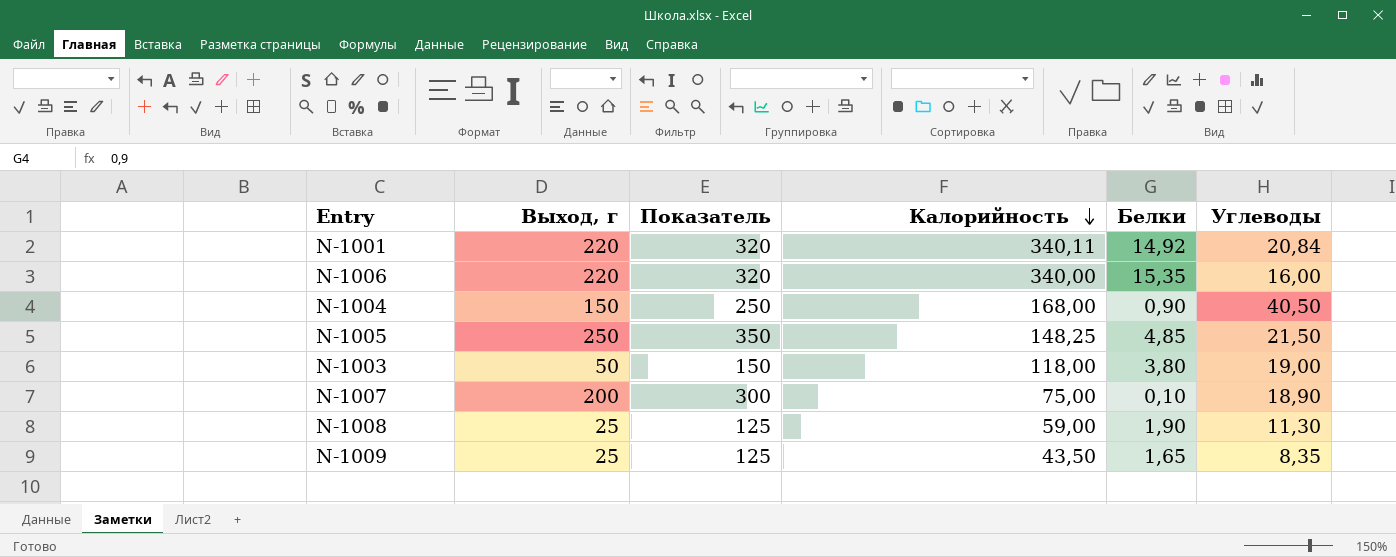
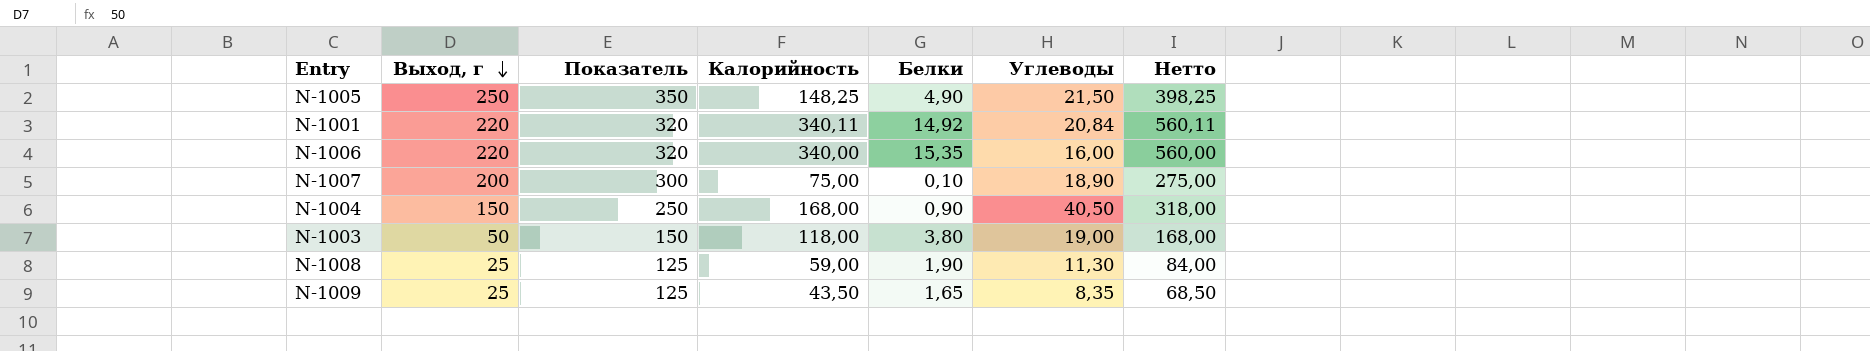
row order: Калорийность descending -> Выход, г descending
column Нетто | formula: none -> [Выход, г] + [Калорийность]
N-1005 | Белки: 4,85 -> 4,90

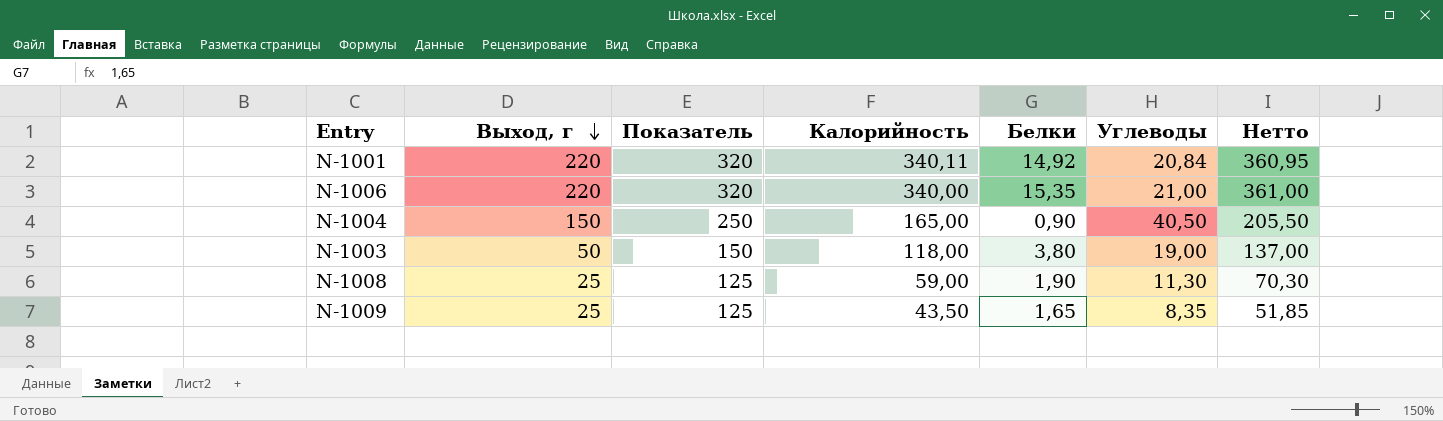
column Нетто | formula: [Выход, г] + [Калорийность] -> [Калорийность] + [Углеводы]
row N-1005: 250 | 350 | 148,25 | 4,90 | 21,50 | 398,25 -> none
row N-1007: 200 | 300 | 75,00 | 0,10 | 18,90 | 275,00 -> none
N-1006 | Углеводы: 16,00 -> 21,00
N-1004 | Калорийность: 168,00 -> 165,00

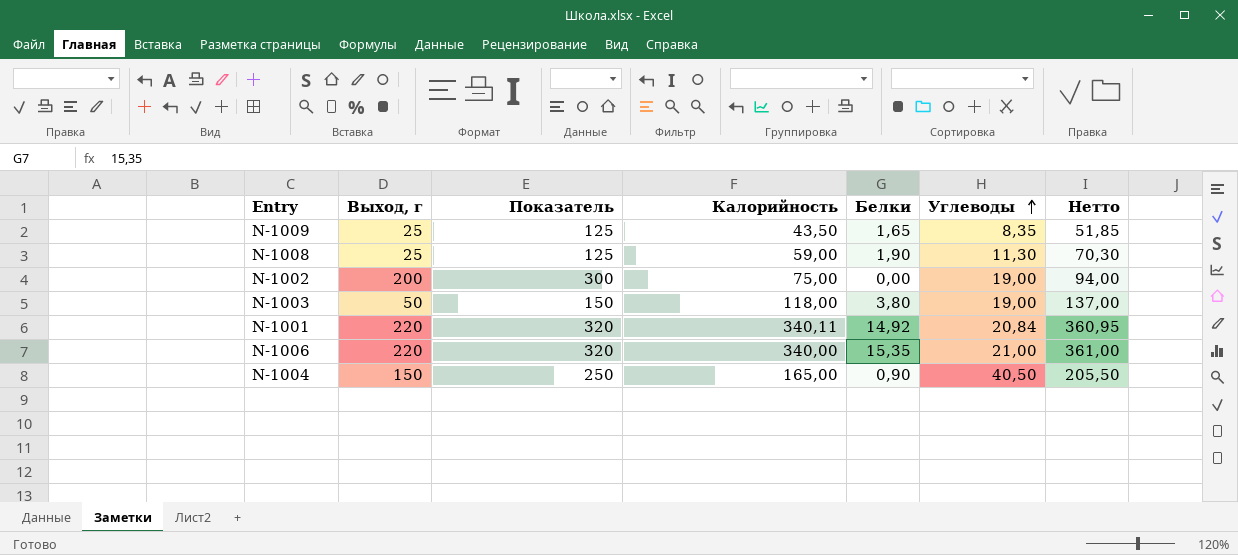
row order: Выход, г descending -> Углеводы ascending
row N-1002: none -> 200 | 300 | 75,00 | 0,00 | 19,00 | 94,00

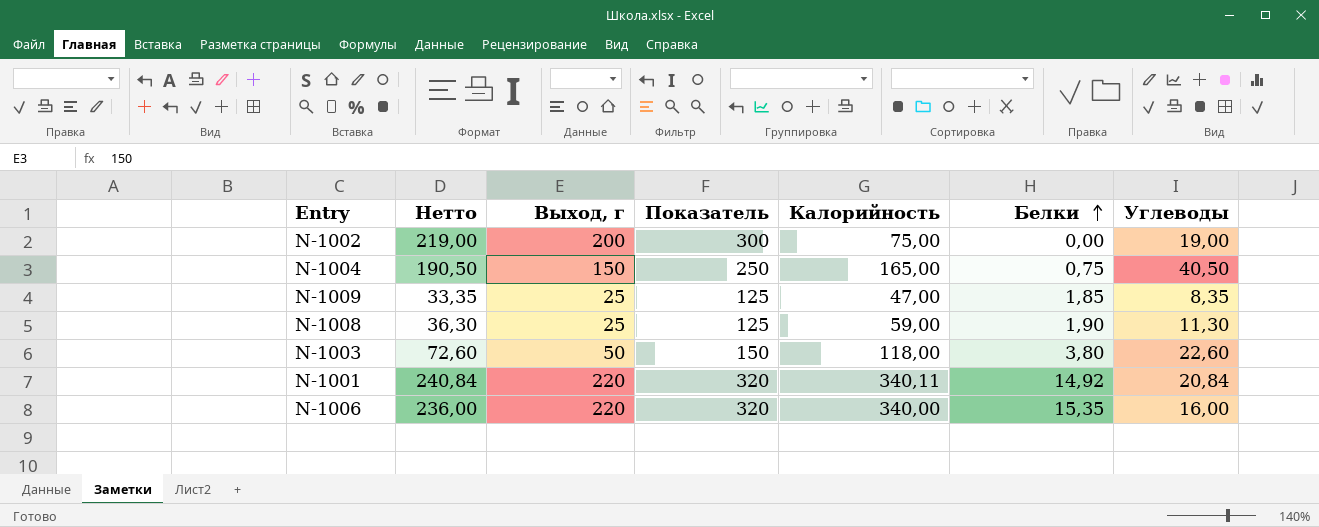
row order: Углеводы ascending -> Белки ascending
column Нетто | formula: [Калорийность] + [Углеводы] -> [Выход, г] + [Углеводы]
column Нетто | position: 7 -> 2
N-1004 | Белки: 0,90 -> 0,75
N-1009 | Калорийность: 43,50 -> 47,00
N-1009 | Белки: 1,65 -> 1,85
N-1003 | Углеводы: 19,00 -> 22,60
N-1006 | Углеводы: 21,00 -> 16,00

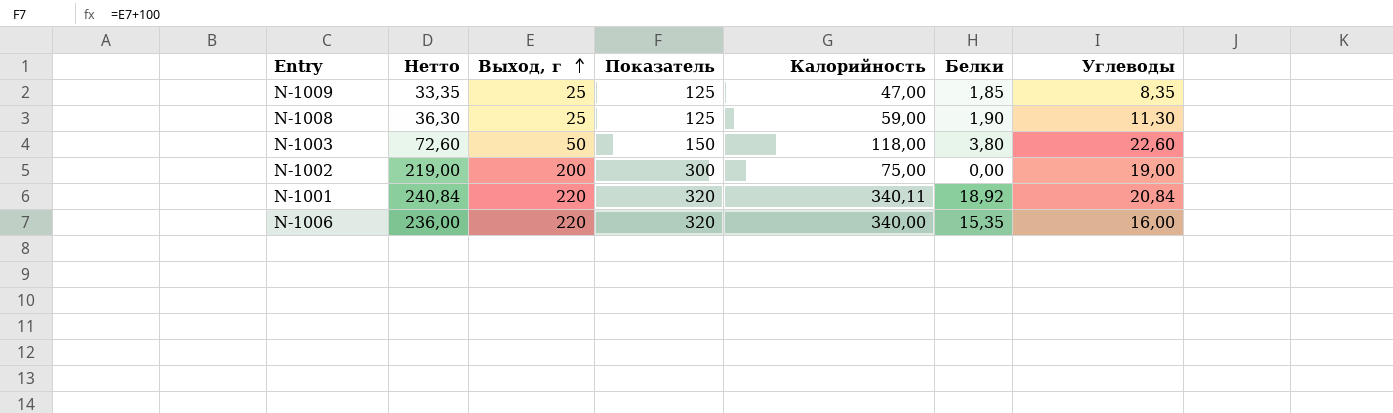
row order: Белки ascending -> Выход, г ascending
row N-1004: 190,50 | 150 | 250 | 165,00 | 0,75 | 40,50 -> none
N-1001 | Белки: 14,92 -> 18,92

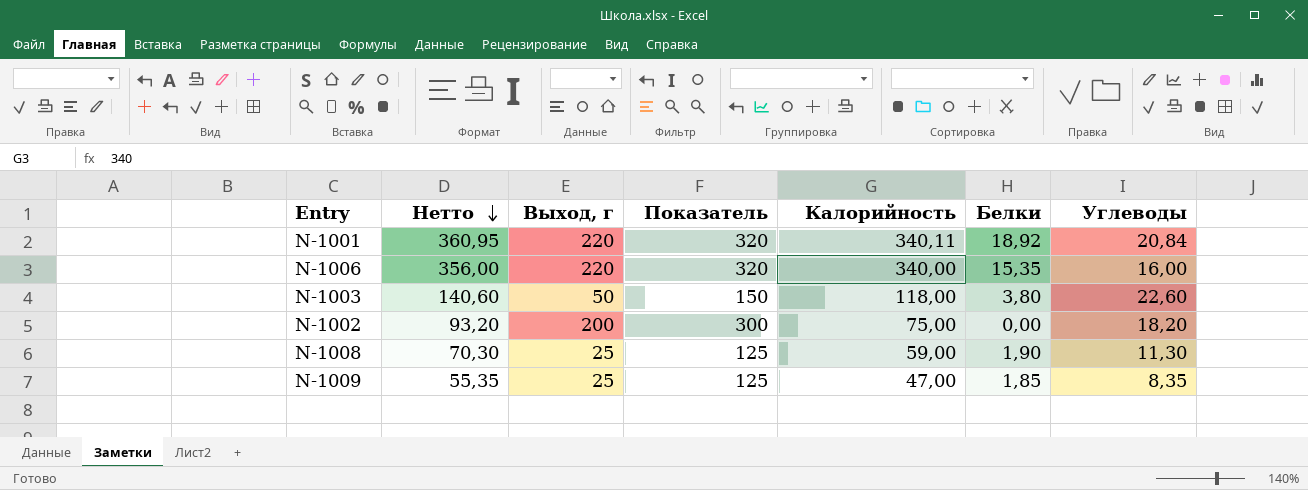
row order: Выход, г ascending -> Нетто descending
column Нетто | formula: [Выход, г] + [Углеводы] -> [Калорийность] + [Углеводы]
N-1002 | Углеводы: 19,00 -> 18,20

